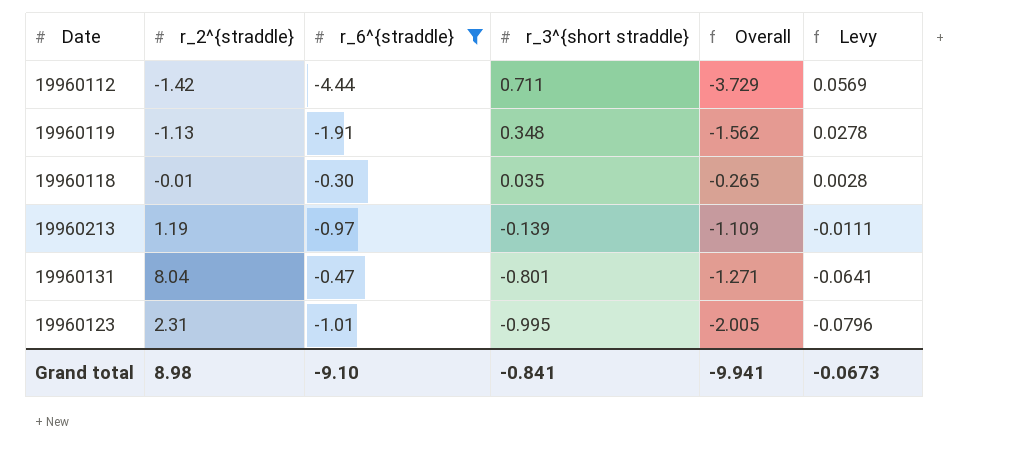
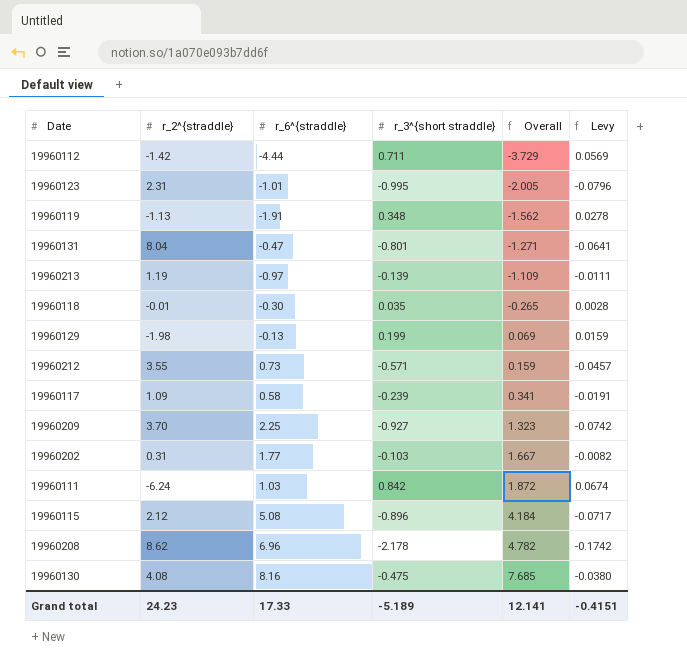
filter: r_6^{straddle} <= -0.30 -> none
row order: r_3^{short straddle} descending -> Overall ascending
Grand total | r_2^{straddle}: 8.98 -> 24.23
Grand total | r_6^{straddle}: -9.10 -> 17.33
Grand total | r_3^{short straddle}: -0.841 -> -5.189
Grand total | Overall: -9.941 -> 12.141
Grand total | Levy: -0.0673 -> -0.4151

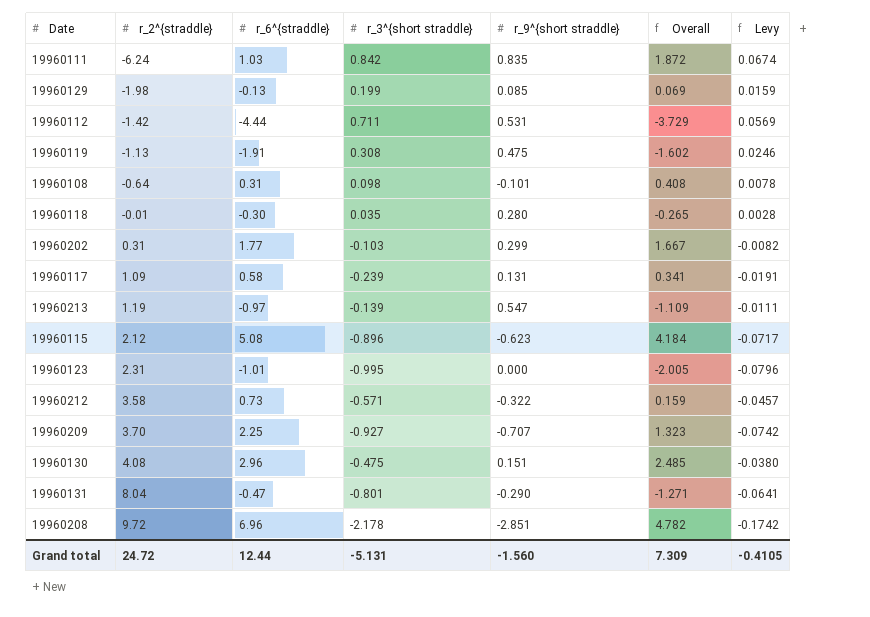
row order: Overall ascending -> r_2^{straddle} ascending
column r_9^{short straddle} | position: none -> 5
19960119 | r_3^{short straddle}: 0.348 -> 0.308
19960119 | Overall: -1.562 -> -1.602
19960119 | Levy: 0.0278 -> 0.0246
row 19960108: none -> -0.64 | 0.31 | 0.098 | -0.101 | 0.408 | 0.0078
19960212 | r_2^{straddle}: 3.55 -> 3.58
19960130 | r_6^{straddle}: 8.16 -> 2.96
19960130 | Overall: 7.685 -> 2.485
19960208 | r_2^{straddle}: 8.62 -> 9.72
Grand total | r_2^{straddle}: 24.23 -> 24.72
Grand total | r_6^{straddle}: 17.33 -> 12.44
Grand total | r_3^{short straddle}: -5.189 -> -5.131
Grand total | Overall: 12.141 -> 7.309
Grand total | Levy: -0.4151 -> -0.4105

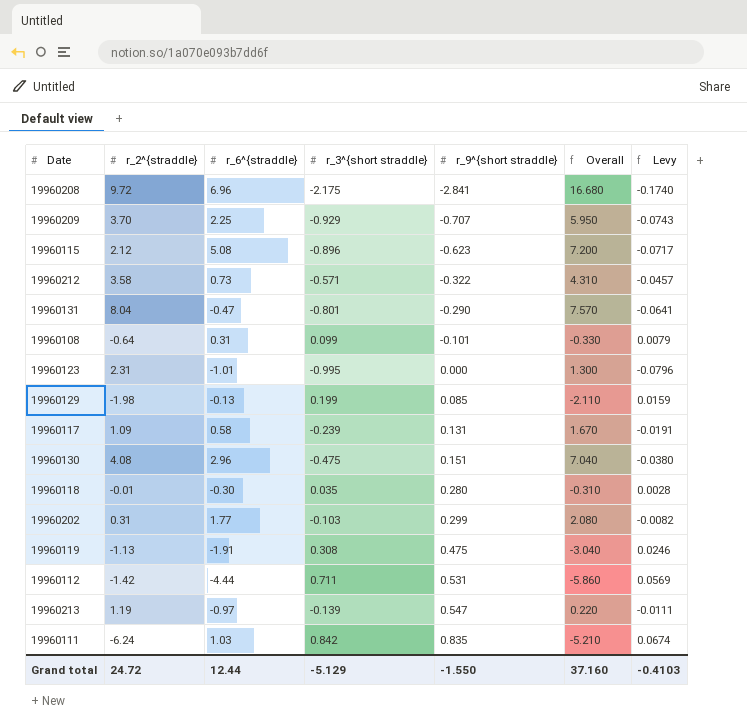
row order: r_2^{straddle} ascending -> r_9^{short straddle} ascending
column Overall | formula: [r_6^{straddle}] + [r_3^{short straddle}] -> [r_2^{straddle}] + [r_6^{straddle}]
19960208 | r_3^{short straddle}: -2.178 -> -2.175
19960208 | r_9^{short straddle}: -2.851 -> -2.841
19960208 | Levy: -0.1742 -> -0.1740
19960209 | r_3^{short straddle}: -0.927 -> -0.929
19960209 | Levy: -0.0742 -> -0.0743
19960108 | r_3^{short straddle}: 0.098 -> 0.099
19960108 | Levy: 0.0078 -> 0.0079
Grand total | r_3^{short straddle}: -5.131 -> -5.129
Grand total | r_9^{short straddle}: -1.560 -> -1.550
Grand total | Overall: 7.309 -> 37.160
Grand total | Levy: -0.4105 -> -0.4103

